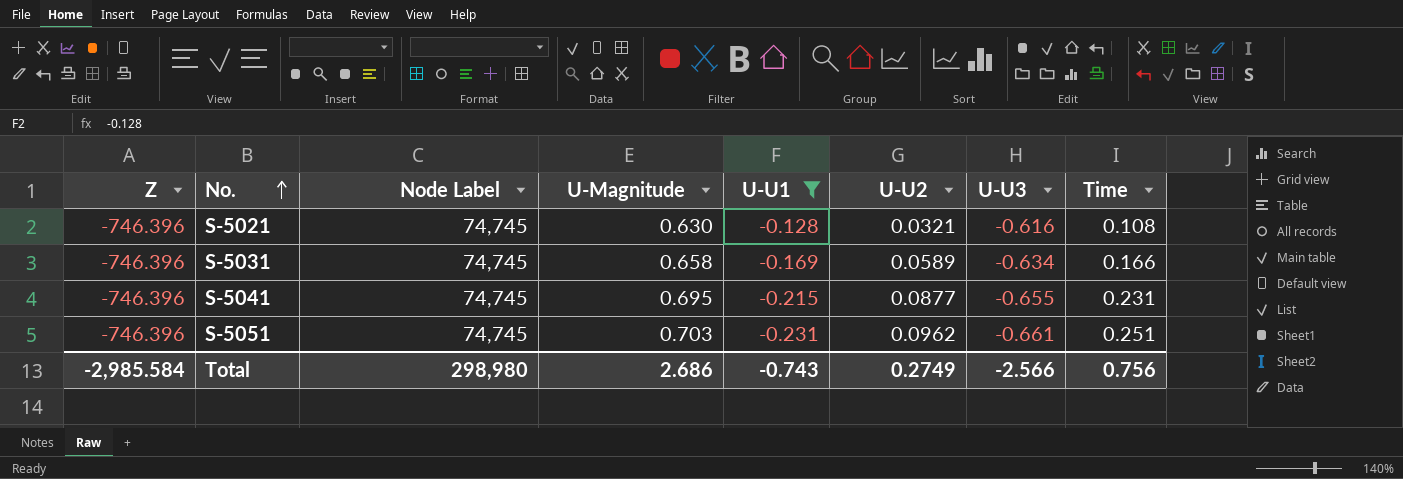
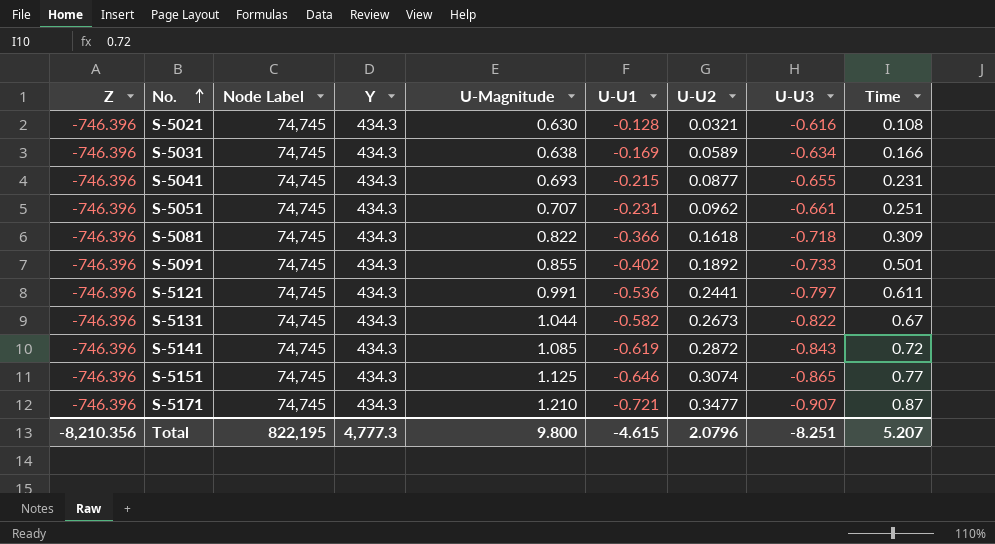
filter: U-U1 >= -0.231 -> none
column Y | position: none -> 4
S-5031 | U-Magnitude: 0.658 -> 0.638
S-5041 | U-Magnitude: 0.695 -> 0.693
S-5051 | U-Magnitude: 0.703 -> 0.707
Total | Z: -2,985.584 -> -8,210.356
Total | Node Label: 298,980 -> 822,195
Total | U-Magnitude: 2.686 -> 9.800
Total | U-U1: -0.743 -> -4.615
Total | U-U2: 0.2749 -> 2.0796
Total | U-U3: -2.566 -> -8.251
Total | Time: 0.756 -> 5.207

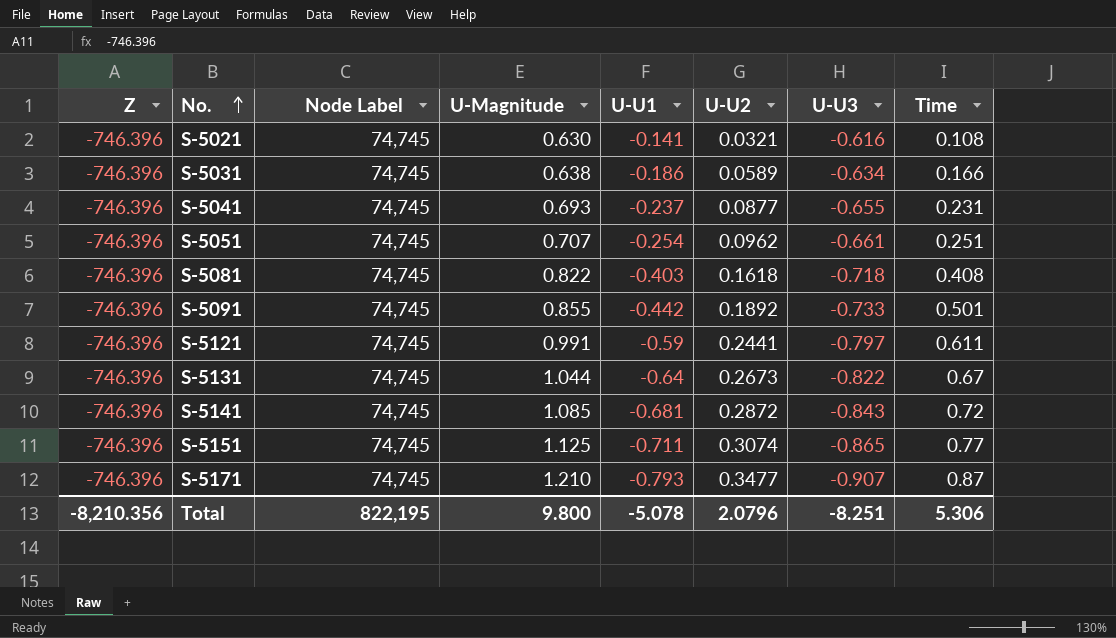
column Y | position: 4 -> none
S-5021 | U-U1: -0.128 -> -0.141
S-5031 | U-U1: -0.169 -> -0.186
S-5041 | U-U1: -0.215 -> -0.237
S-5051 | U-U1: -0.231 -> -0.254
S-5081 | U-U1: -0.366 -> -0.403
S-5081 | Time: 0.309 -> 0.408
S-5091 | U-U1: -0.402 -> -0.442
S-5121 | U-U1: -0.536 -> -0.59
S-5131 | U-U1: -0.582 -> -0.64
S-5141 | U-U1: -0.619 -> -0.681
S-5151 | U-U1: -0.646 -> -0.711
S-5171 | U-U1: -0.721 -> -0.793
Total | U-U1: -4.615 -> -5.078
Total | Time: 5.207 -> 5.306

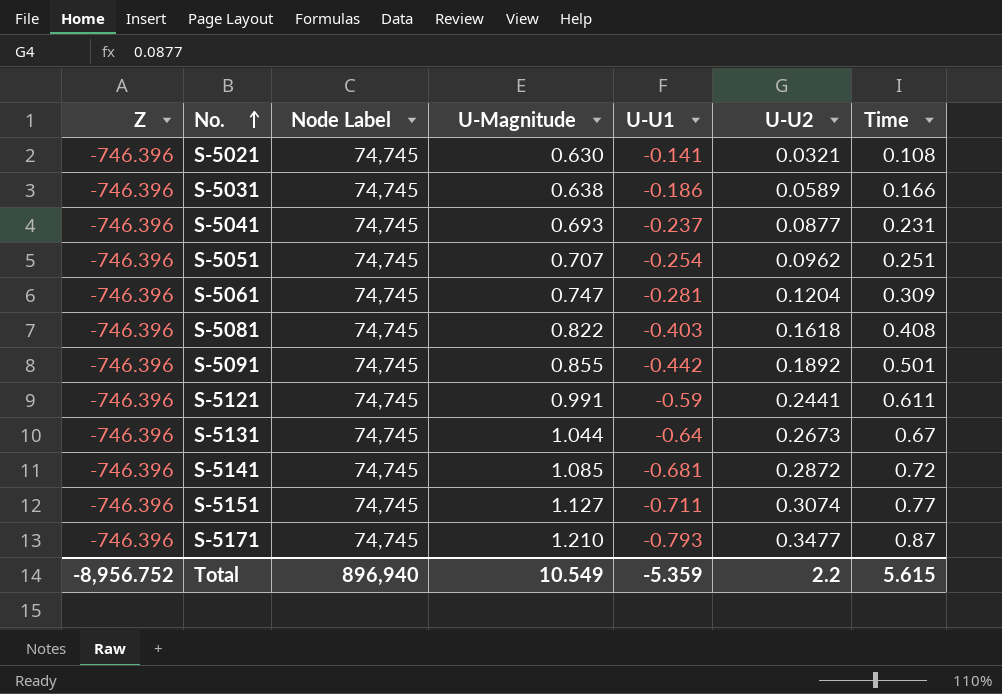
column U-U3 | position: 7 -> none
row S-5061: none -> -746.396 | 74,745 | 0.747 | -0.281 | 0.1204 | 0.309
S-5151 | U-Magnitude: 1.125 -> 1.127
Total | Z: -8,210.356 -> -8,956.752
Total | Node Label: 822,195 -> 896,940
Total | U-Magnitude: 9.800 -> 10.549
Total | U-U1: -5.078 -> -5.359
Total | U-U2: 2.0796 -> 2.2
Total | Time: 5.306 -> 5.615

